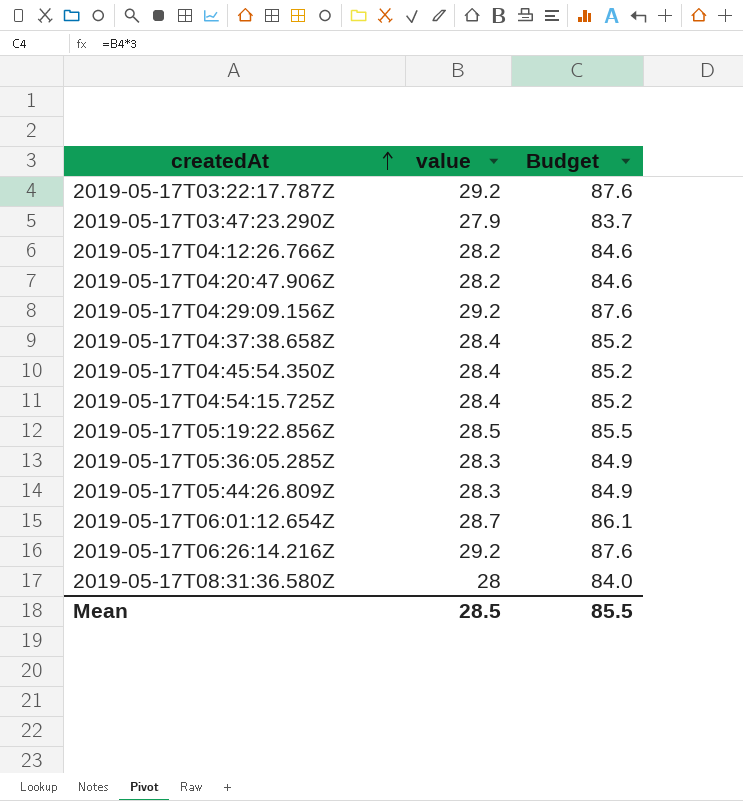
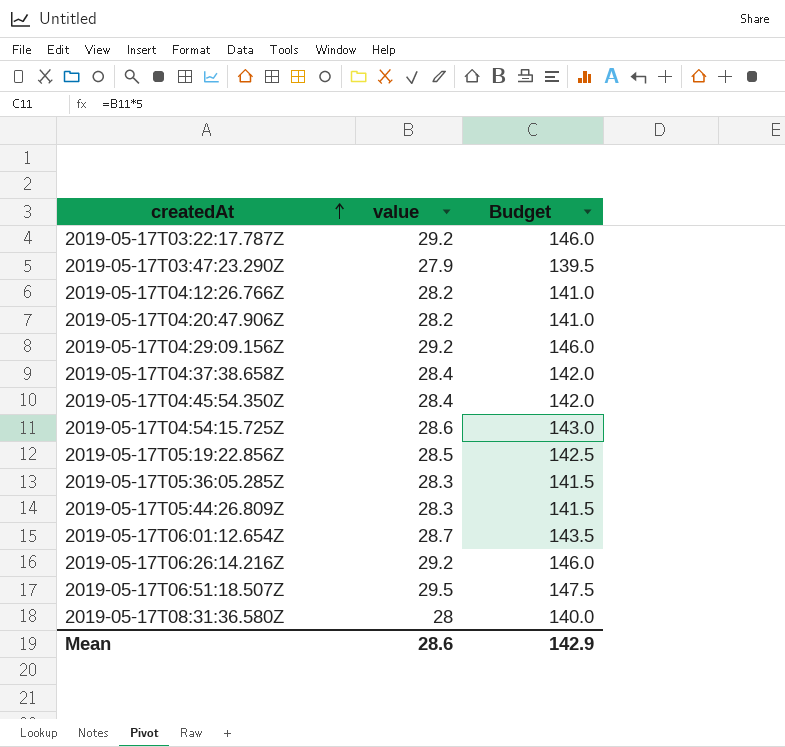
column Budget | formula: [value] * 3 -> [value] * 5
2019-05-17T04:54:15.725Z | value: 28.4 -> 28.6
row 2019-05-17T06:51:18.507Z: none -> 29.5 | 147.5
Mean | value: 28.5 -> 28.6
Mean | Budget: 85.5 -> 142.9

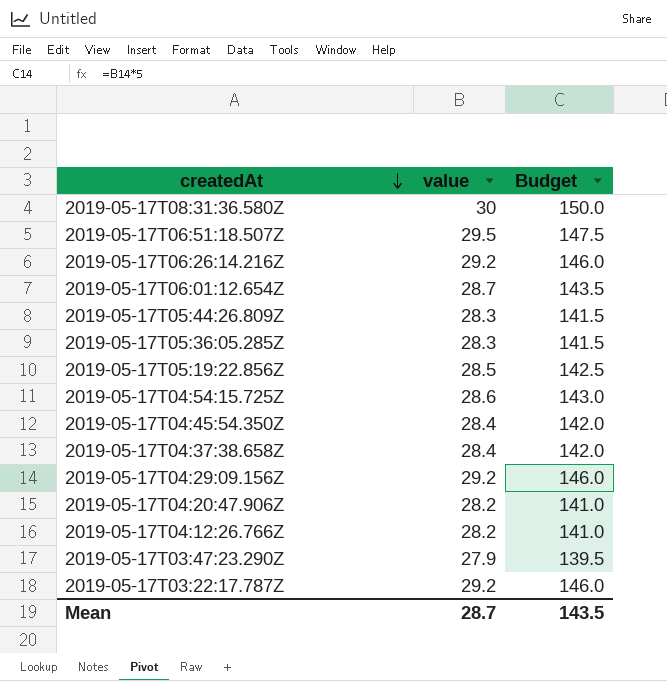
row order: createdAt ascending -> createdAt descending
2019-05-17T08:31:36.580Z | value: 28 -> 30
2019-05-17T08:31:36.580Z | Budget: 140.0 -> 150.0
Mean | value: 28.6 -> 28.7
Mean | Budget: 142.9 -> 143.5

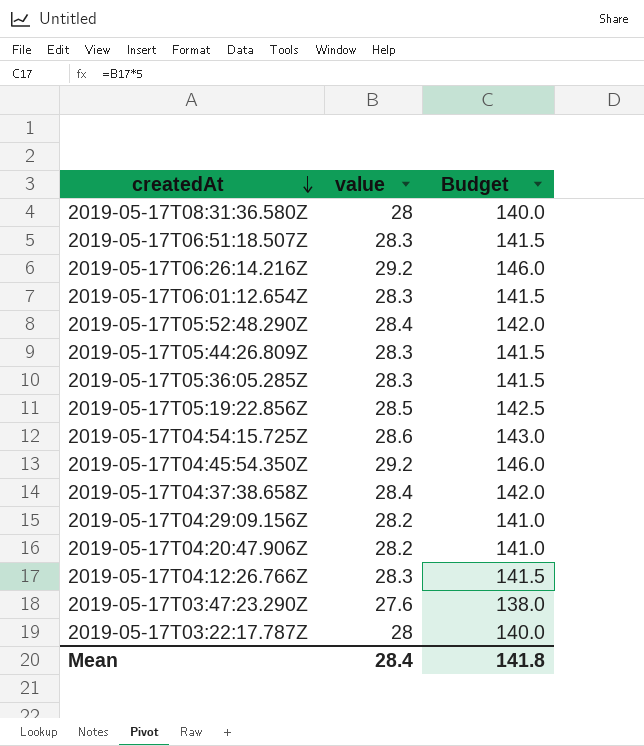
2019-05-17T08:31:36.580Z | value: 30 -> 28
2019-05-17T08:31:36.580Z | Budget: 150.0 -> 140.0
2019-05-17T06:51:18.507Z | value: 29.5 -> 28.3
2019-05-17T06:51:18.507Z | Budget: 147.5 -> 141.5
2019-05-17T06:01:12.654Z | value: 28.7 -> 28.3
2019-05-17T06:01:12.654Z | Budget: 143.5 -> 141.5
row 2019-05-17T05:52:48.290Z: none -> 28.4 | 142.0
2019-05-17T04:45:54.350Z | value: 28.4 -> 29.2
2019-05-17T04:45:54.350Z | Budget: 142.0 -> 146.0
2019-05-17T04:29:09.156Z | value: 29.2 -> 28.2
2019-05-17T04:29:09.156Z | Budget: 146.0 -> 141.0
2019-05-17T04:12:26.766Z | value: 28.2 -> 28.3
2019-05-17T04:12:26.766Z | Budget: 141.0 -> 141.5
2019-05-17T03:47:23.290Z | value: 27.9 -> 27.6
2019-05-17T03:47:23.290Z | Budget: 139.5 -> 138.0
2019-05-17T03:22:17.787Z | value: 29.2 -> 28
2019-05-17T03:22:17.787Z | Budget: 146.0 -> 140.0
Mean | value: 28.7 -> 28.4
Mean | Budget: 143.5 -> 141.8

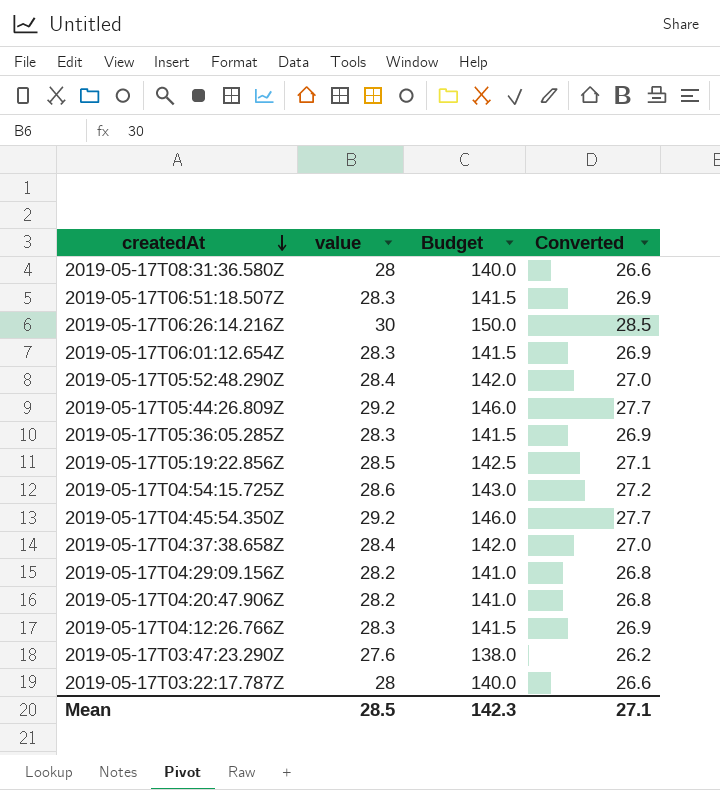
column Converted | formula: none -> [value] * 0.95
2019-05-17T06:26:14.216Z | value: 29.2 -> 30
2019-05-17T06:26:14.216Z | Budget: 146.0 -> 150.0
2019-05-17T05:44:26.809Z | value: 28.3 -> 29.2
2019-05-17T05:44:26.809Z | Budget: 141.5 -> 146.0
Mean | value: 28.4 -> 28.5
Mean | Budget: 141.8 -> 142.3

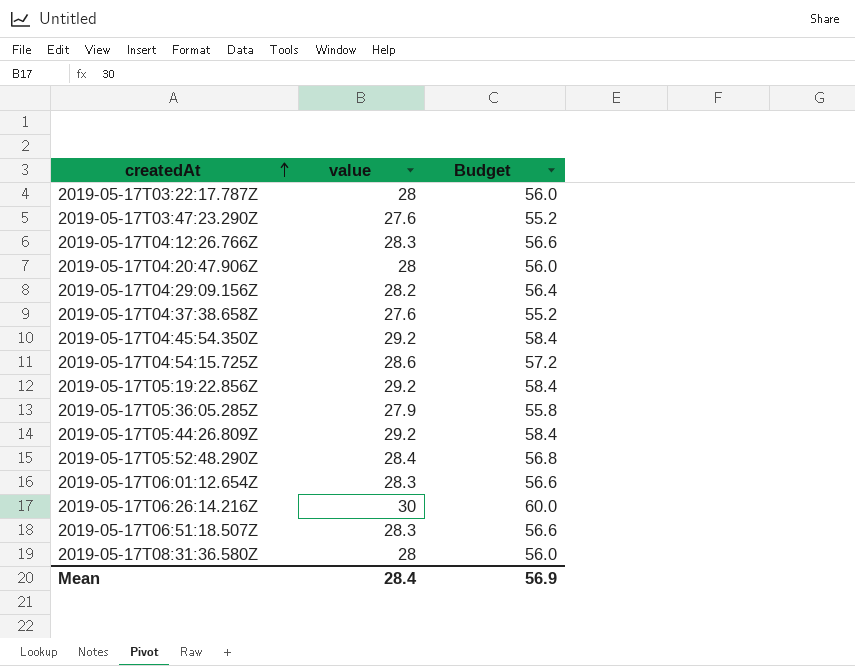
row order: createdAt descending -> createdAt ascending
column Converted | formula: [value] * 0.95 -> none
column Budget | formula: [value] * 5 -> [value] * 2
2019-05-17T04:20:47.906Z | value: 28.2 -> 28
2019-05-17T04:37:38.658Z | value: 28.4 -> 27.6
2019-05-17T05:19:22.856Z | value: 28.5 -> 29.2
2019-05-17T05:36:05.285Z | value: 28.3 -> 27.9
Mean | value: 28.5 -> 28.4
Mean | Budget: 142.3 -> 56.9

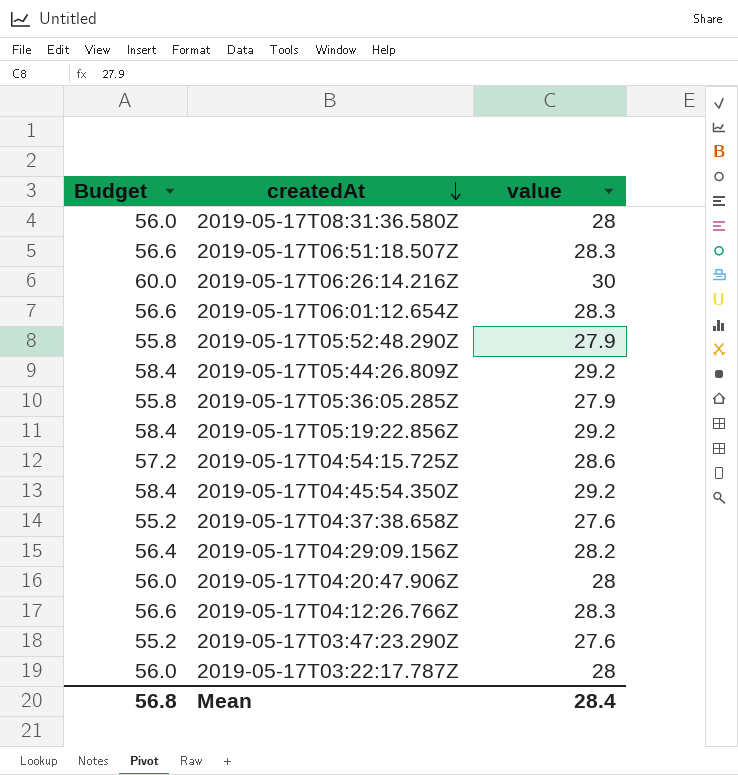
row order: createdAt ascending -> createdAt descending
column Budget | position: 3 -> 1
2019-05-17T05:52:48.290Z | Budget: 56.8 -> 55.8
2019-05-17T05:52:48.290Z | value: 28.4 -> 27.9
Mean | Budget: 56.9 -> 56.8

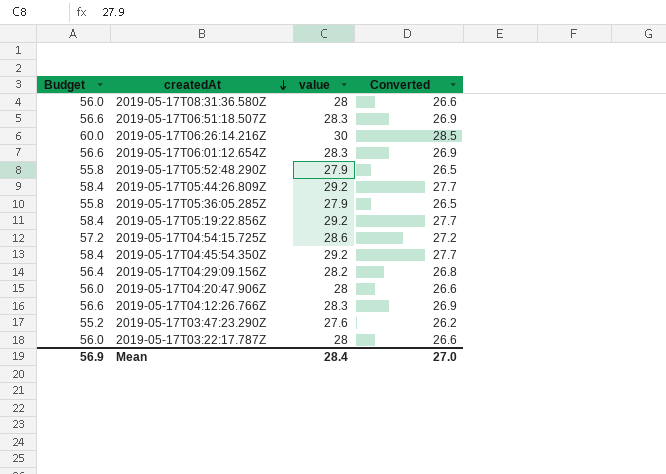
column Converted | formula: none -> [value] * 0.95
row 2019-05-17T04:37:38.658Z: 55.2 | 27.6 -> none
Mean | Budget: 56.8 -> 56.9

